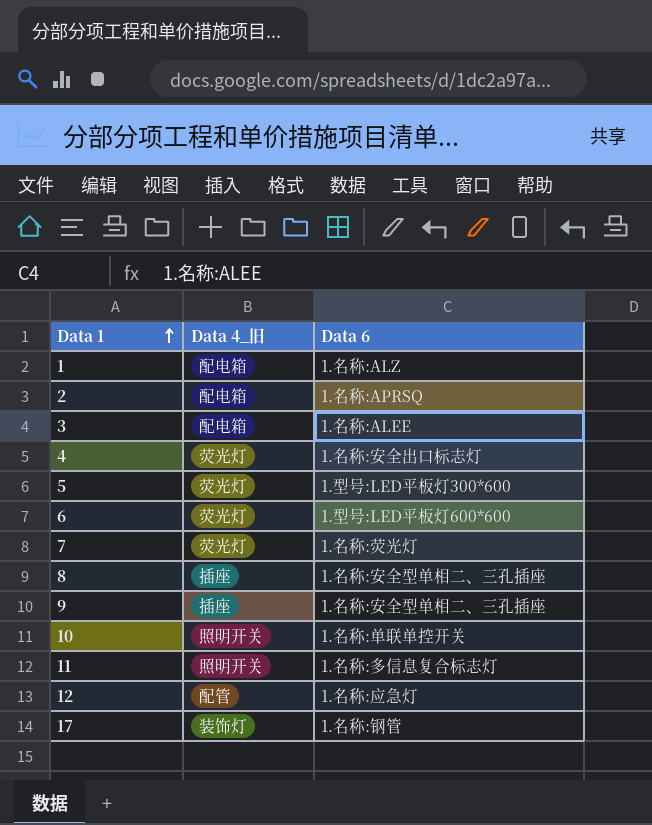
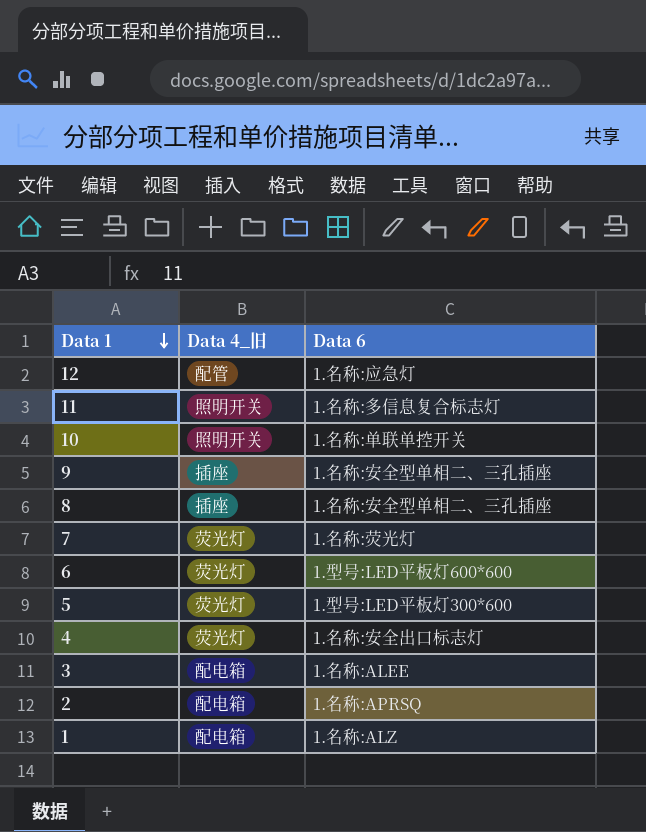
row order: Data 1 ascending -> Data 1 descending
row 17: 装饰灯 | 1.名称:钢管 -> none

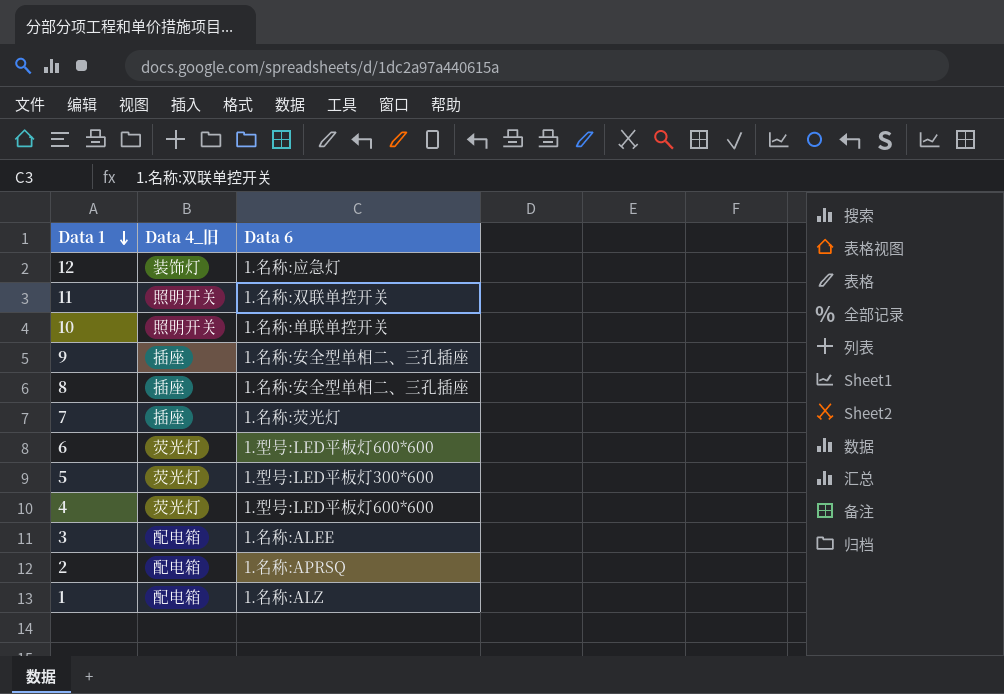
12 | Data 4_旧: 配管 -> 装饰灯
11 | Data 6: 1.名称:多信息复合标志灯 -> 1.名称:双联单控开关
7 | Data 4_旧: 荧光灯 -> 插座
4 | Data 6: 1.名称:安全出口标志灯 -> 1.型号:LED平板灯600*600

